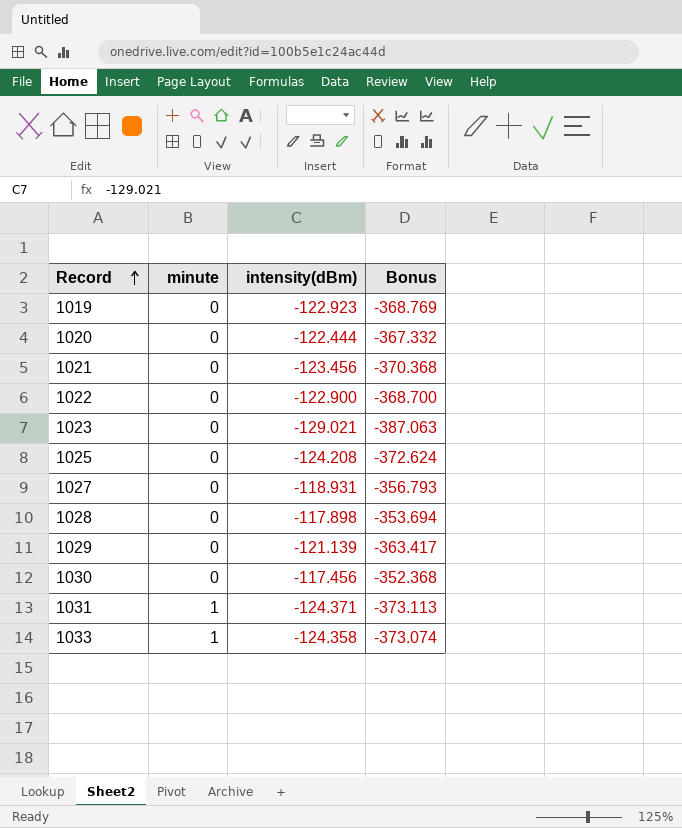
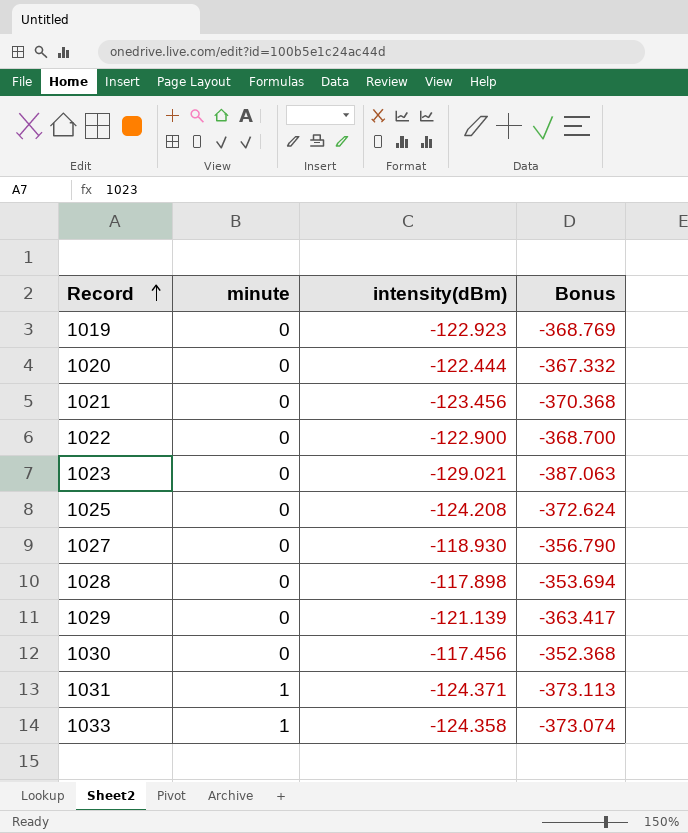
1027 | intensity(dBm): -118.931 -> -118.930
1027 | Bonus: -356.793 -> -356.790

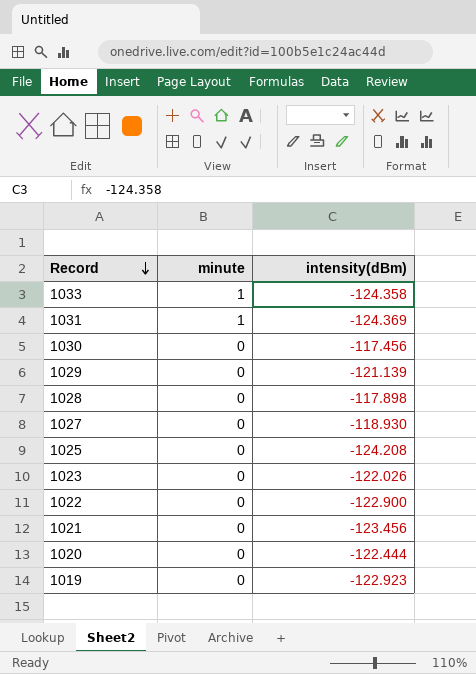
row order: Record ascending -> Record descending
column Bonus | formula: [intensity(dBm)] * 3 -> none
1031 | intensity(dBm): -124.371 -> -124.369
1023 | intensity(dBm): -129.021 -> -122.026

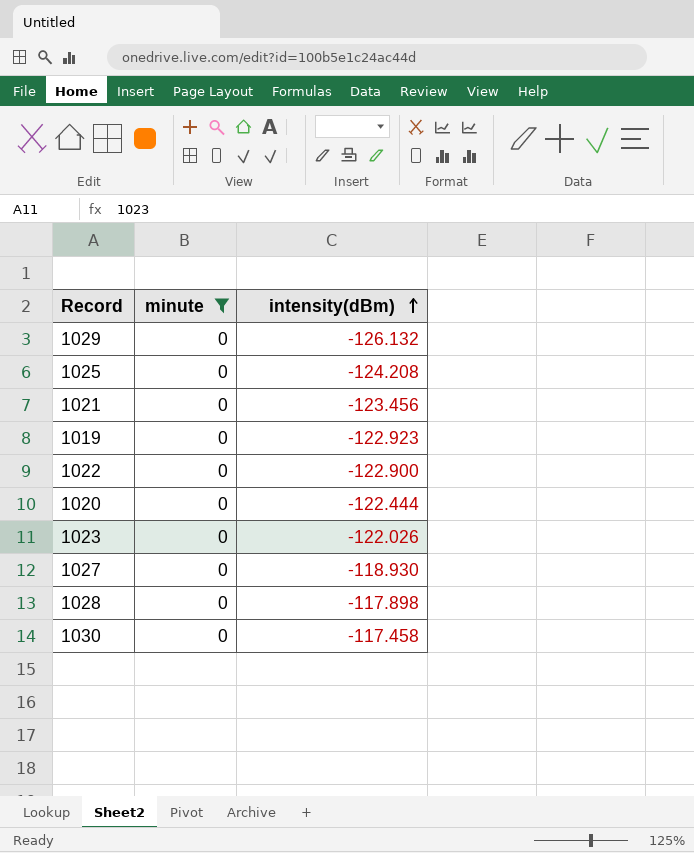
filter: none -> minute = 0
row order: Record descending -> intensity(dBm) ascending
1029 | intensity(dBm): -121.139 -> -126.132
1030 | intensity(dBm): -117.456 -> -117.458

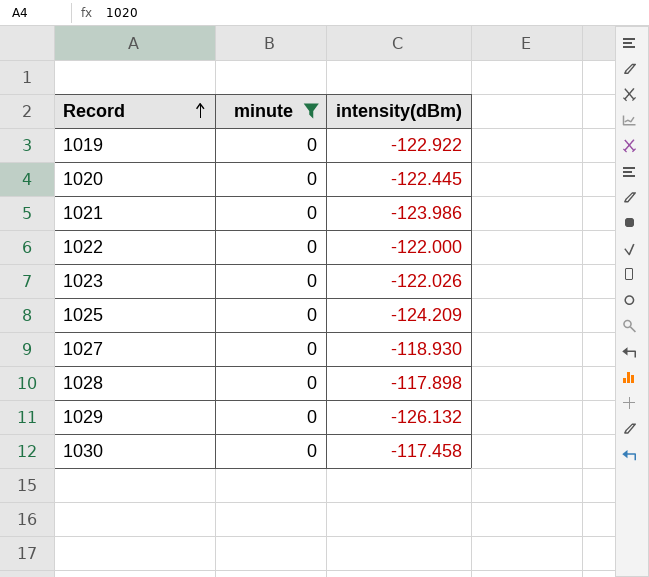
row order: intensity(dBm) ascending -> Record ascending
1019 | intensity(dBm): -122.923 -> -122.922
1020 | intensity(dBm): -122.444 -> -122.445
1021 | intensity(dBm): -123.456 -> -123.986
1022 | intensity(dBm): -122.900 -> -122.000
1025 | intensity(dBm): -124.208 -> -124.209

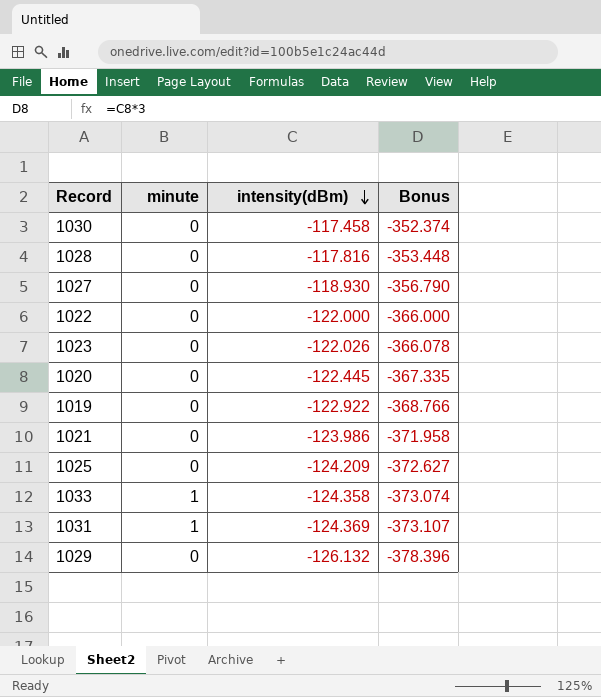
filter: minute = 0 -> none
row order: Record ascending -> intensity(dBm) descending
column Bonus | formula: none -> [intensity(dBm)] * 3
1028 | intensity(dBm): -117.898 -> -117.816

